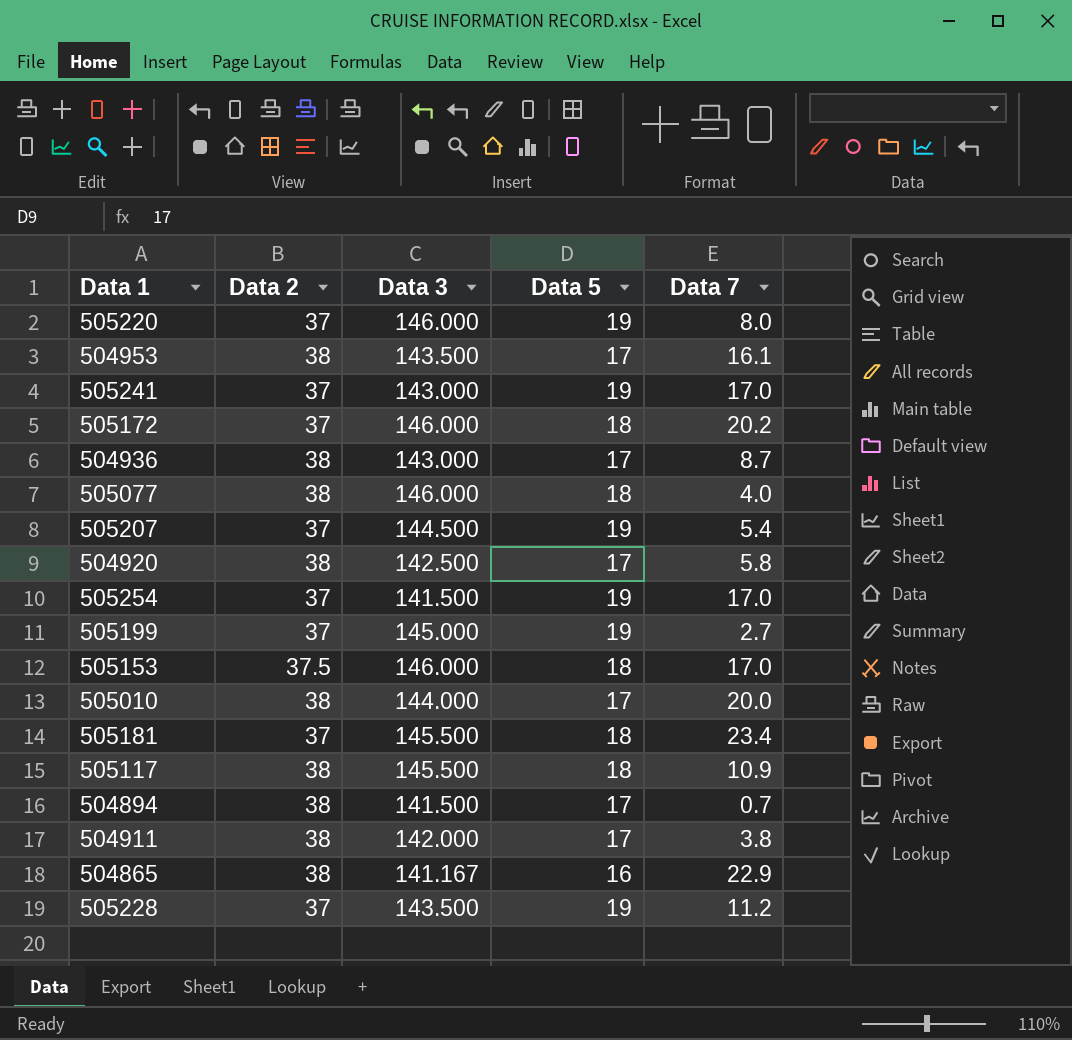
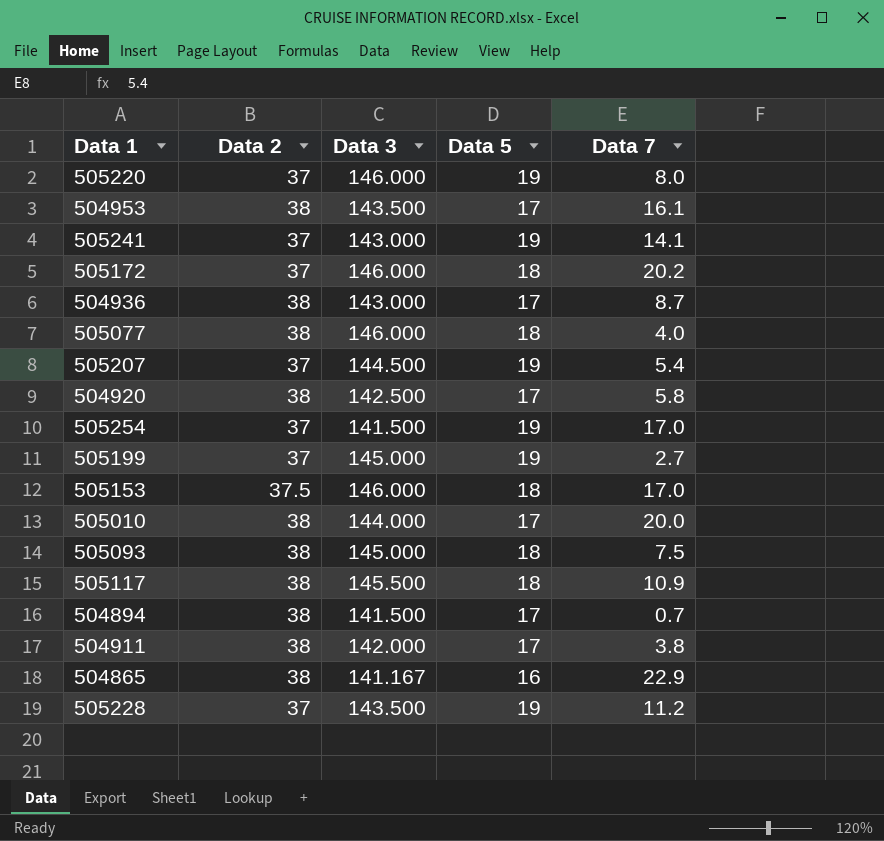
row 505181: 37 | 145.500 | 18 | 23.4 -> none
505241 | Data 7: 17.0 -> 14.1
row 505093: none -> 38 | 145.000 | 18 | 7.5

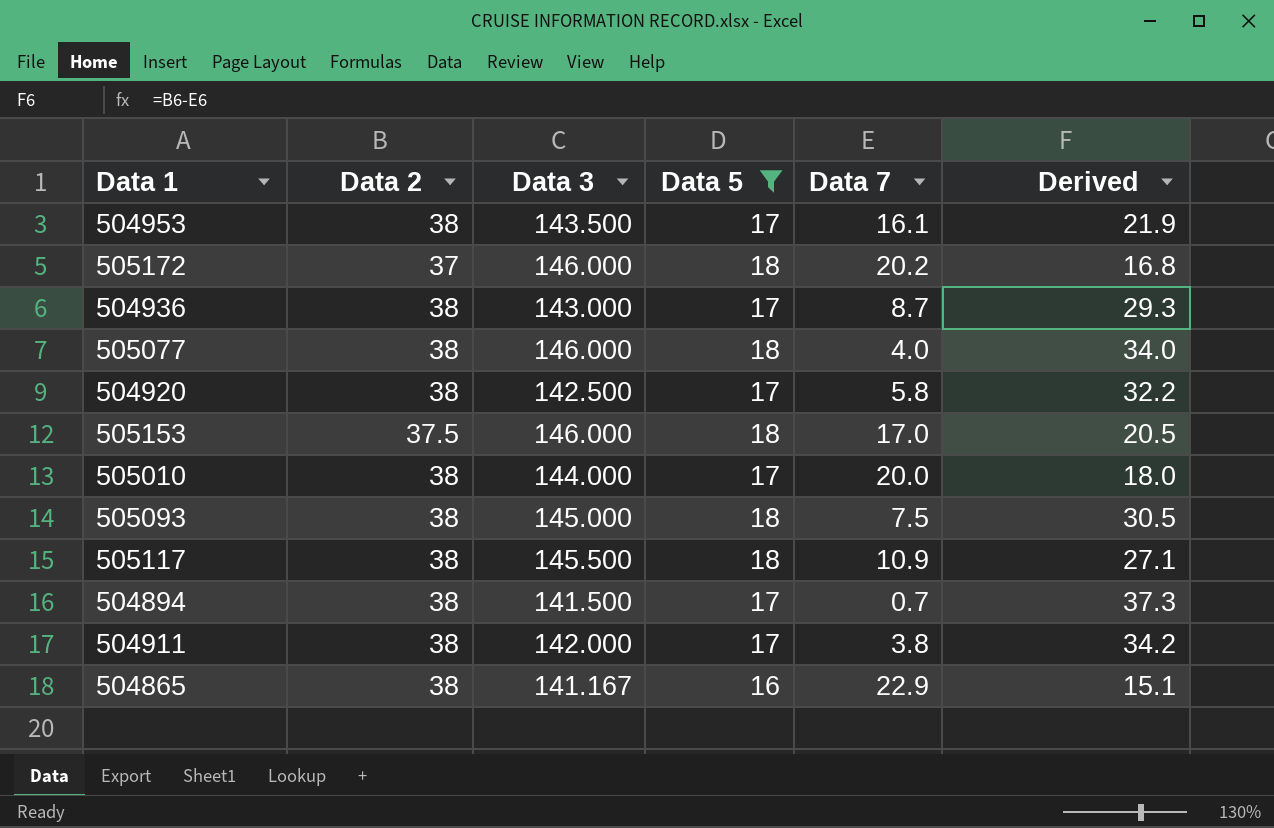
filter: none -> Data 5 != 19
column Derived | formula: none -> [Data 2] - [Data 7]

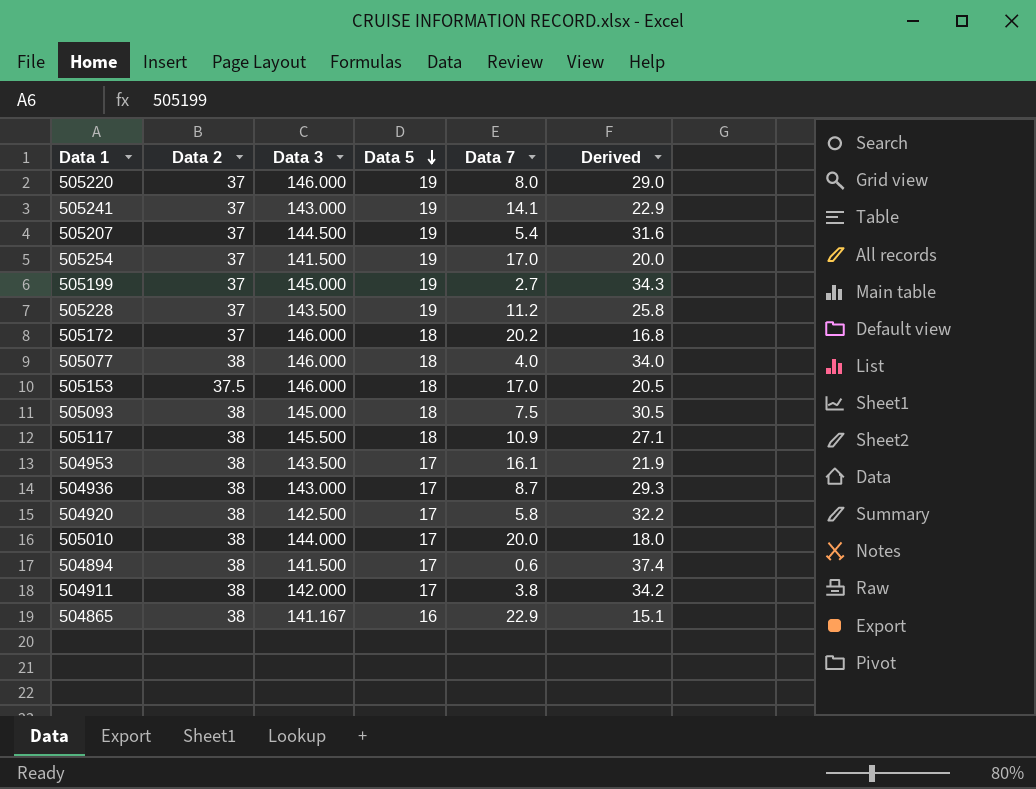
filter: Data 5 != 19 -> none
row order: none -> Data 5 descending
504894 | Data 7: 0.7 -> 0.6
504894 | Derived: 37.3 -> 37.4

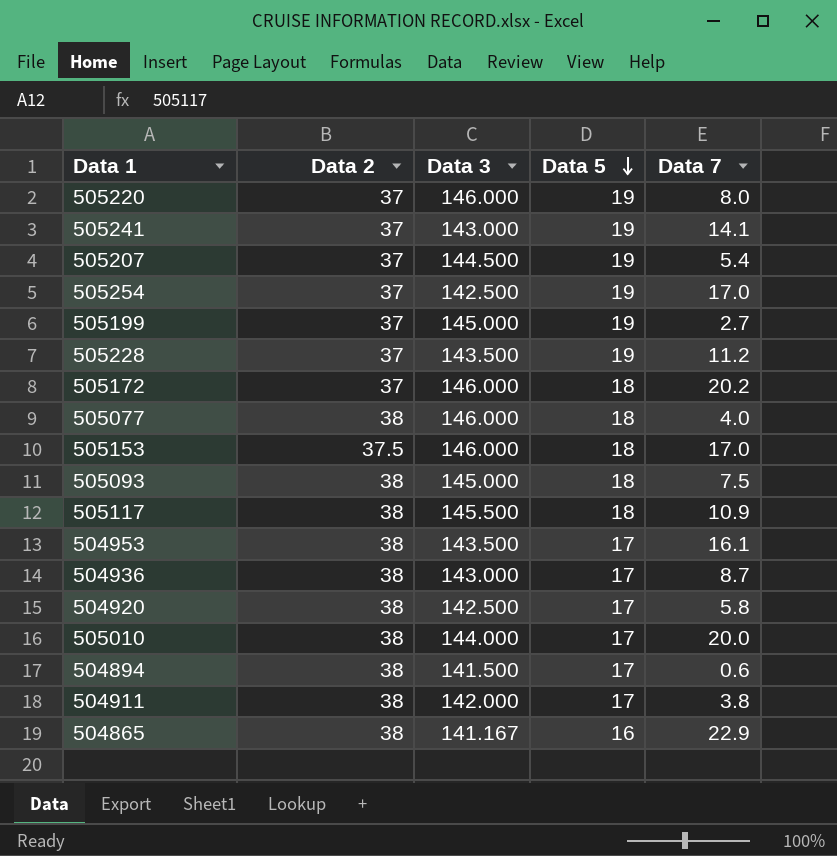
column Derived | formula: [Data 2] - [Data 7] -> none
505254 | Data 3: 141.500 -> 142.500

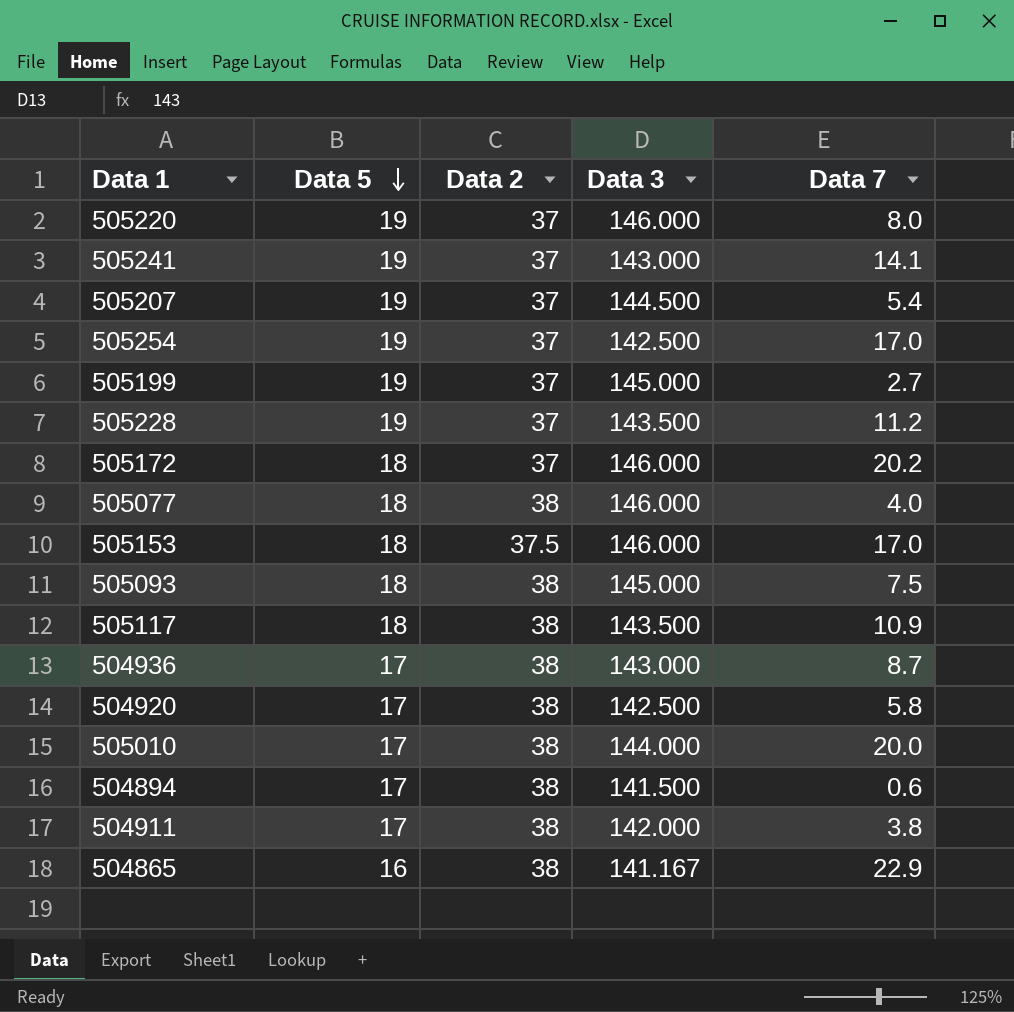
column Data 5 | position: 4 -> 2
row 504953: 38 | 143.500 | 17 | 16.1 -> none
505117 | Data 3: 145.500 -> 143.500

